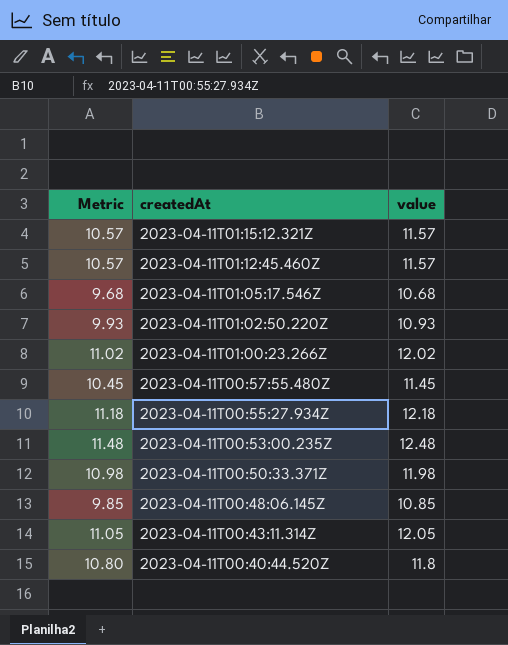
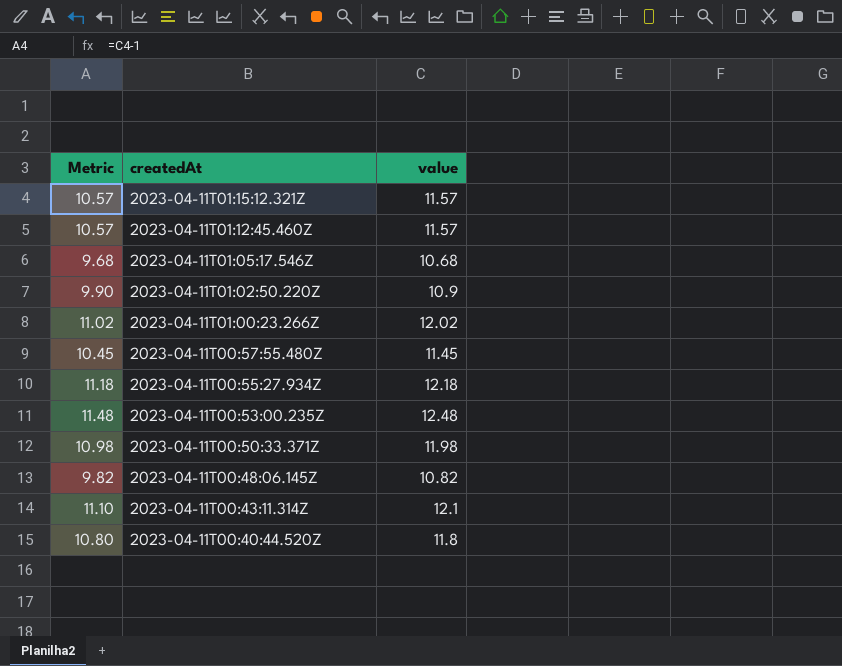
2023-04-11T01:02:50.220Z | Metric: 9.93 -> 9.90
2023-04-11T01:02:50.220Z | value: 10.93 -> 10.9
2023-04-11T00:48:06.145Z | Metric: 9.85 -> 9.82
2023-04-11T00:48:06.145Z | value: 10.85 -> 10.82
2023-04-11T00:43:11.314Z | Metric: 11.05 -> 11.10
2023-04-11T00:43:11.314Z | value: 12.05 -> 12.1

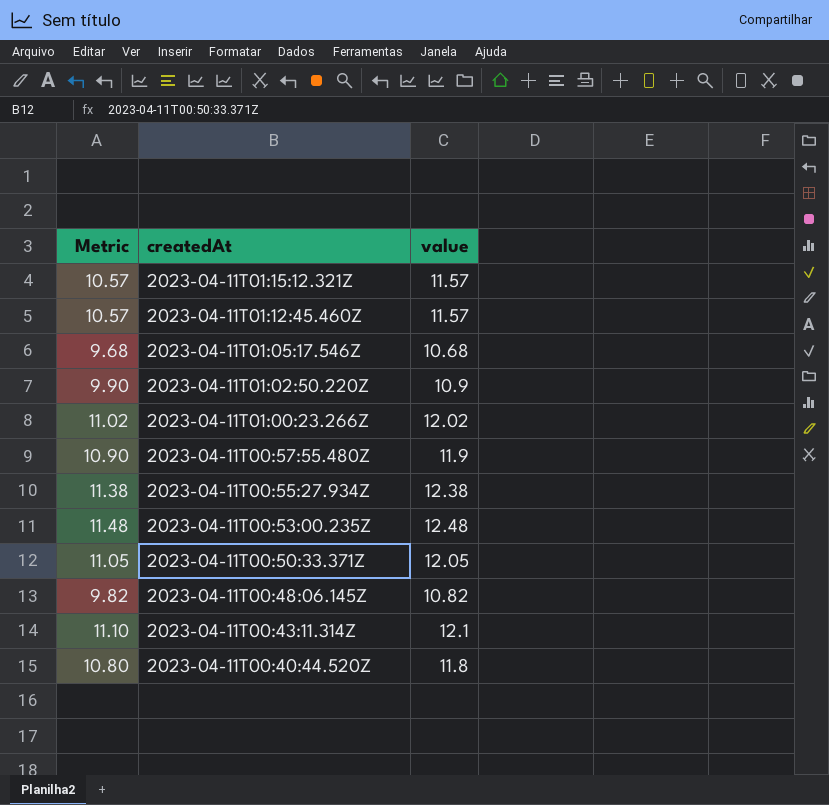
2023-04-11T00:57:55.480Z | Metric: 10.45 -> 10.90
2023-04-11T00:57:55.480Z | value: 11.45 -> 11.9
2023-04-11T00:55:27.934Z | Metric: 11.18 -> 11.38
2023-04-11T00:55:27.934Z | value: 12.18 -> 12.38
2023-04-11T00:50:33.371Z | Metric: 10.98 -> 11.05
2023-04-11T00:50:33.371Z | value: 11.98 -> 12.05

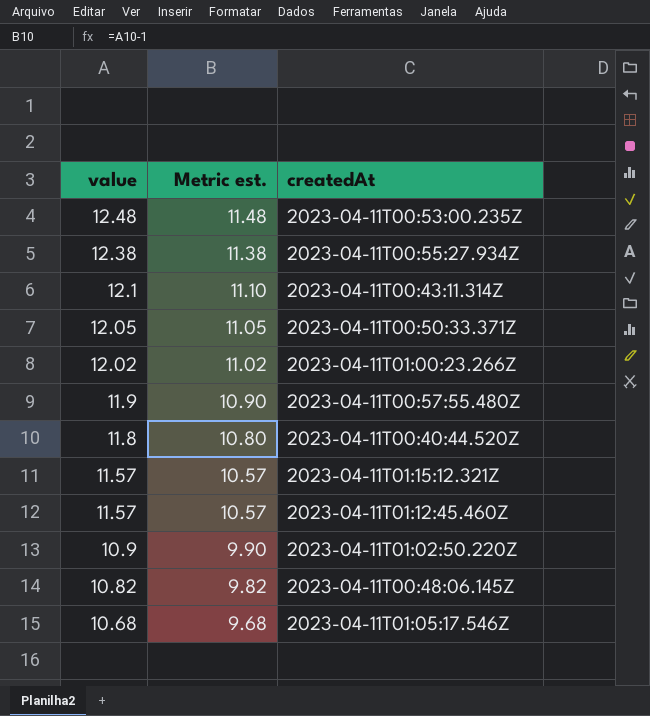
row order: createdAt descending -> value descending
column value | position: 3 -> 1
column name: Metric -> Metric est.

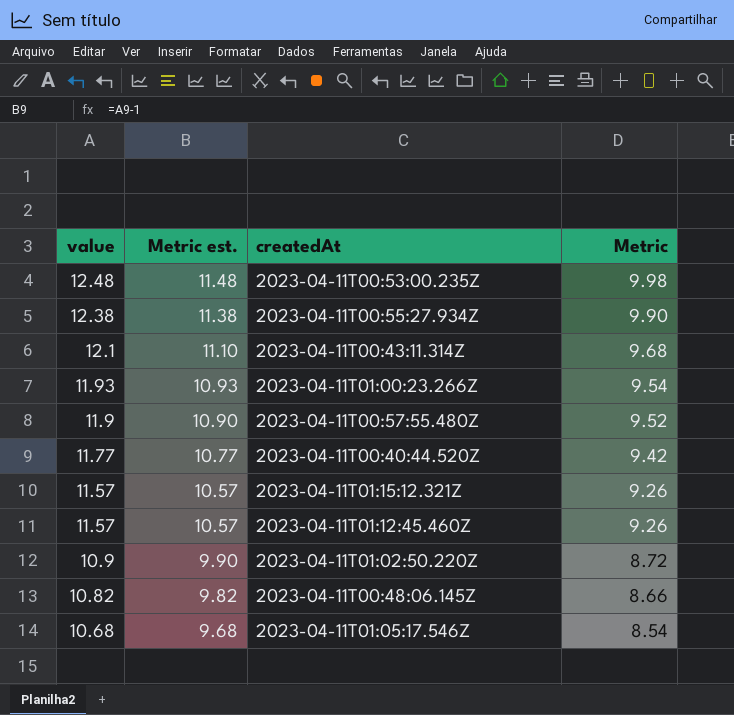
column Metric | formula: none -> [value] * 0.8
row 2023-04-11T00:50:33.371Z: 12.05 | 11.05 -> none
2023-04-11T01:00:23.266Z | value: 12.02 -> 11.93
2023-04-11T01:00:23.266Z | Metric est.: 11.02 -> 10.93
2023-04-11T00:40:44.520Z | value: 11.8 -> 11.77
2023-04-11T00:40:44.520Z | Metric est.: 10.80 -> 10.77

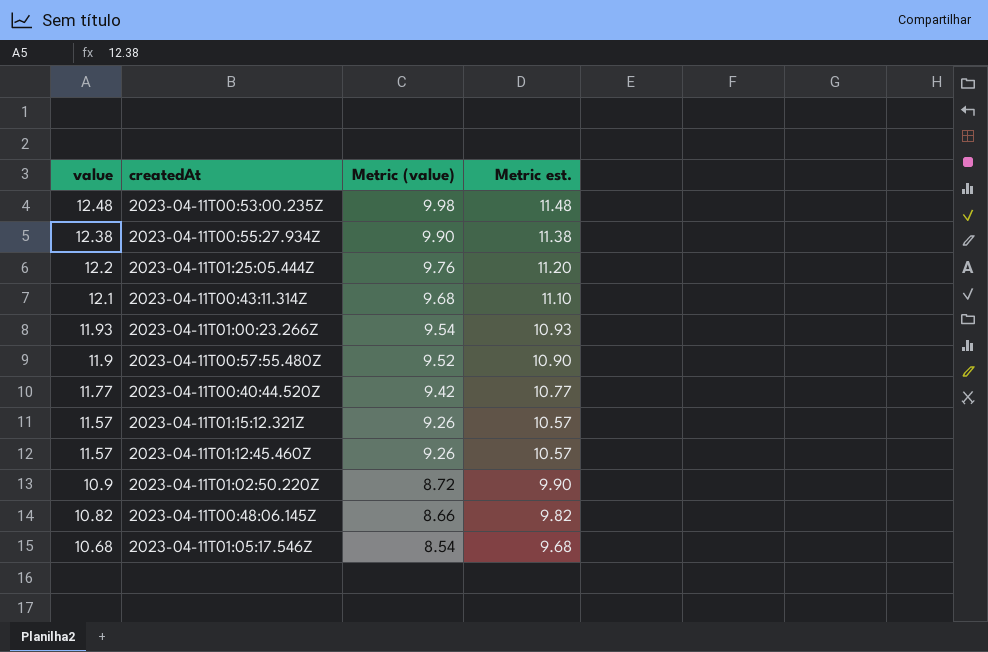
column name: Metric -> Metric (value)
column Metric est. | position: 2 -> 4
row 2023-04-11T01:25:05.444Z: none -> 12.2 | 9.76 | 11.20

